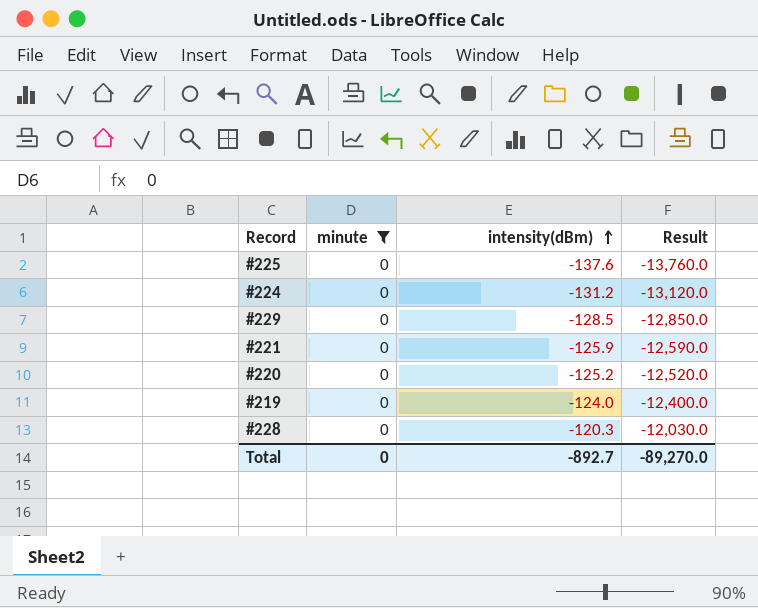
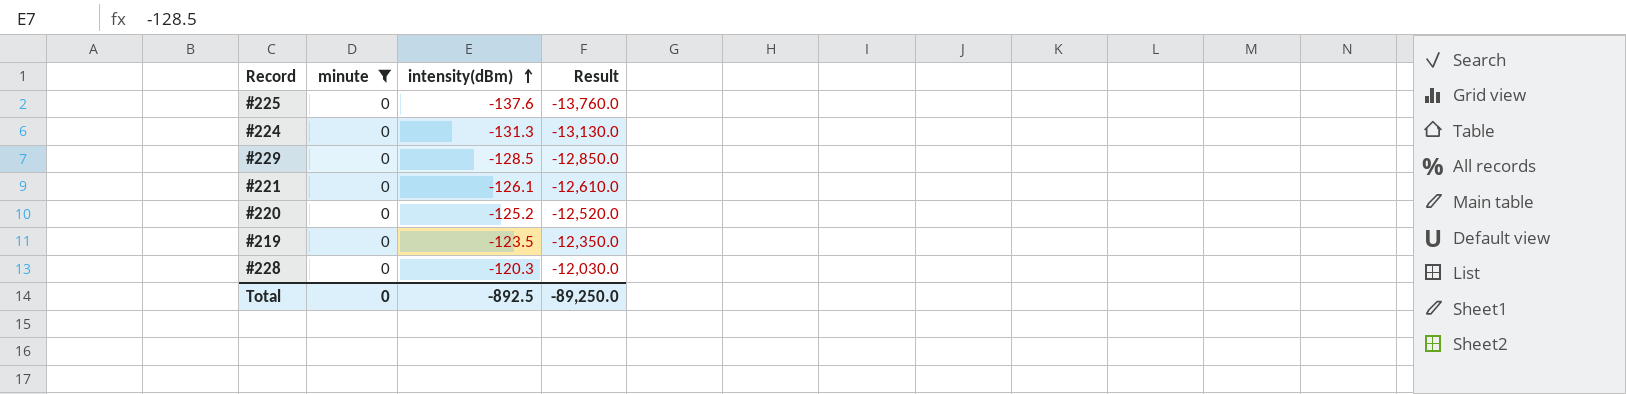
#224 | intensity(dBm): -131.2 -> -131.3
#224 | Result: -13,120.0 -> -13,130.0
#221 | intensity(dBm): -125.9 -> -126.1
#221 | Result: -12,590.0 -> -12,610.0
#219 | intensity(dBm): -124.0 -> -123.5
#219 | Result: -12,400.0 -> -12,350.0
Total | intensity(dBm): -892.7 -> -892.5
Total | Result: -89,270.0 -> -89,250.0

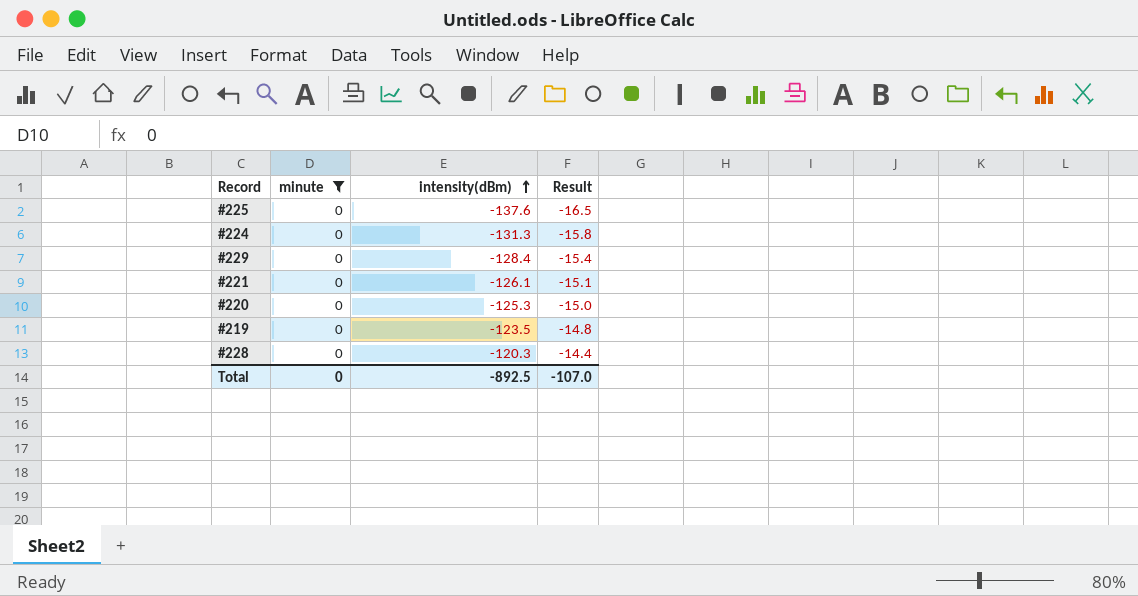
column Result | formula: [intensity(dBm)] * 100 -> [intensity(dBm)] * 0.12
#229 | intensity(dBm): -128.5 -> -128.4
#220 | intensity(dBm): -125.2 -> -125.3
Total | Result: -89,250.0 -> -107.0

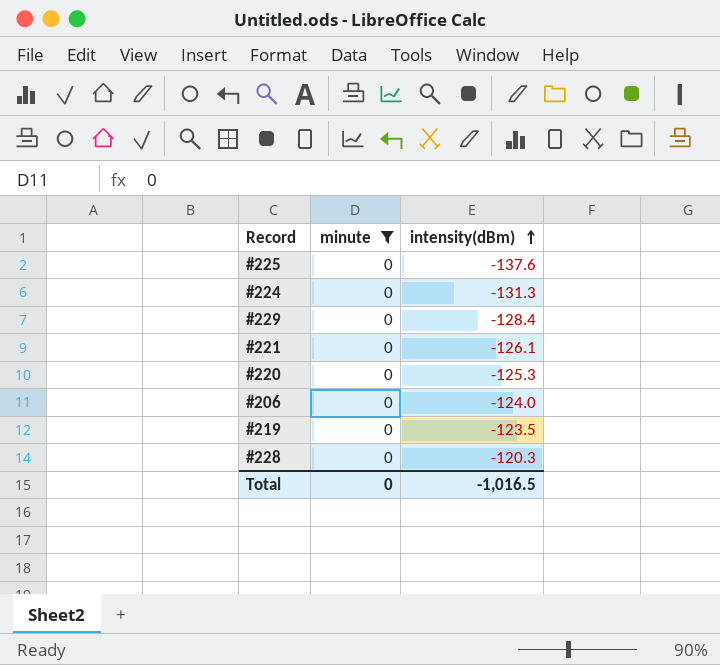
column Result | formula: [intensity(dBm)] * 0.12 -> none
row #206: none -> 0 | -124.0
Total | intensity(dBm): -892.5 -> -1,016.5

